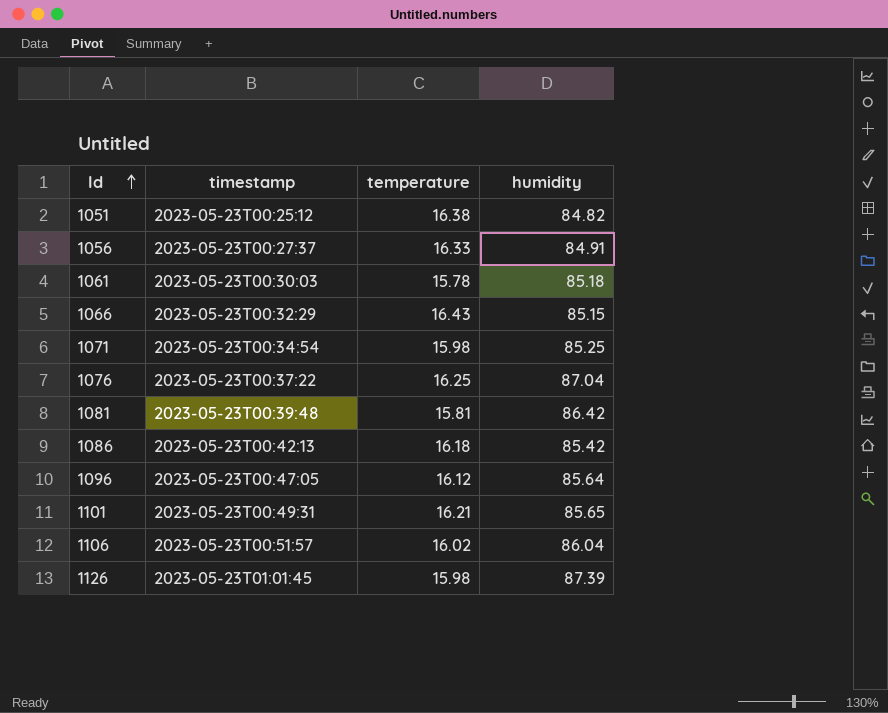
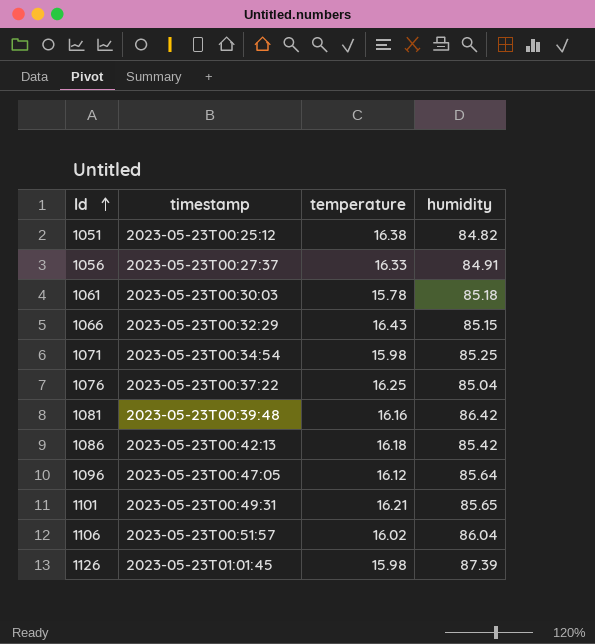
1076 | humidity: 87.04 -> 85.04
1081 | temperature: 15.81 -> 16.16

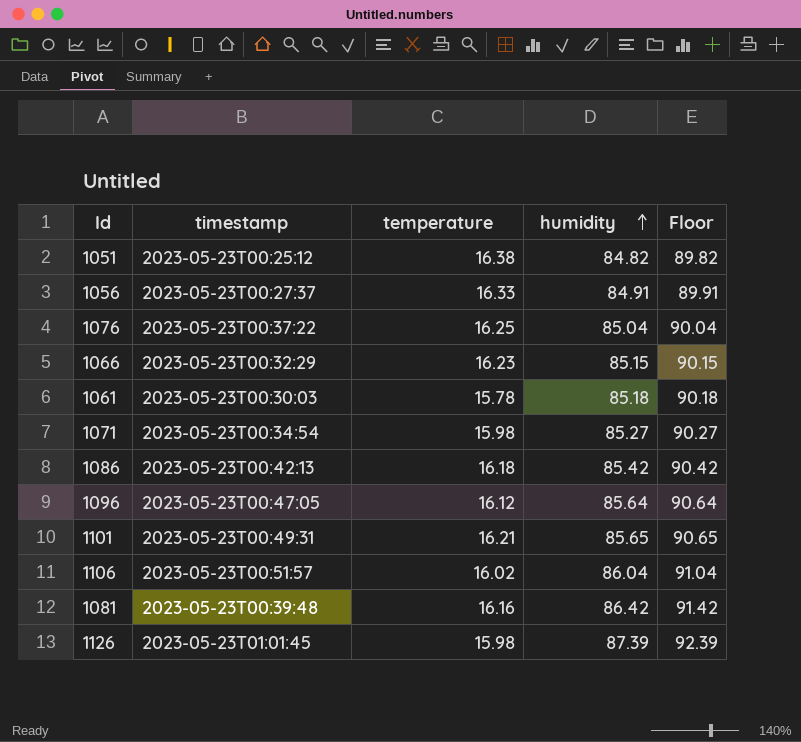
row order: Id ascending -> humidity ascending
column Floor | formula: none -> [humidity] + 5
1066 | temperature: 16.43 -> 16.23
1071 | humidity: 85.25 -> 85.27

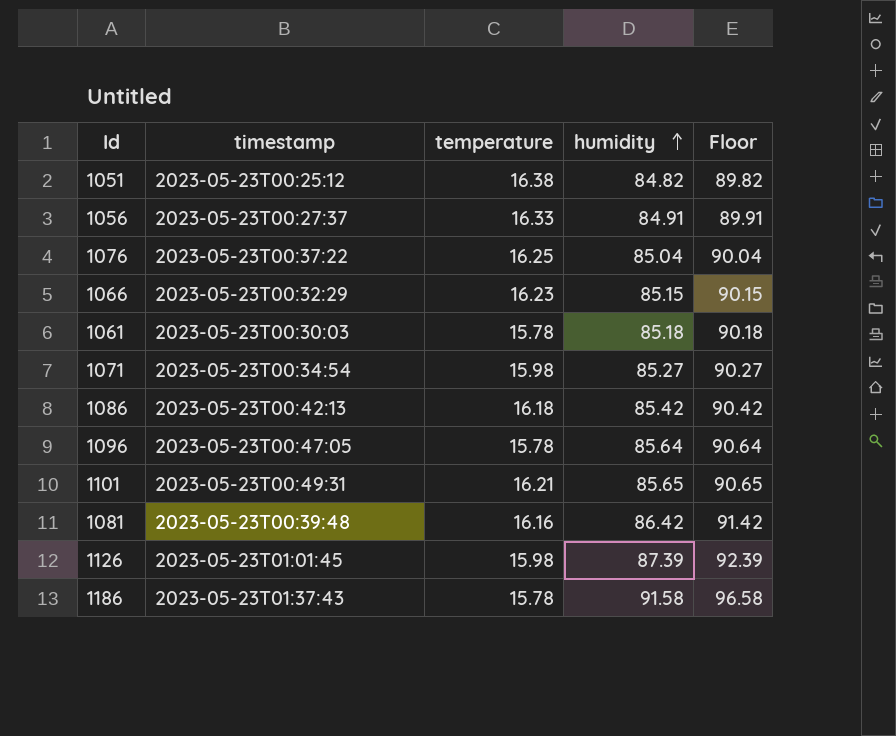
row 1106: 2023-05-23T00:51:57 | 16.02 | 86.04 | 91.04 -> none
1096 | temperature: 16.12 -> 15.78
row 1186: none -> 2023-05-23T01:37:43 | 15.78 | 91.58 | 96.58

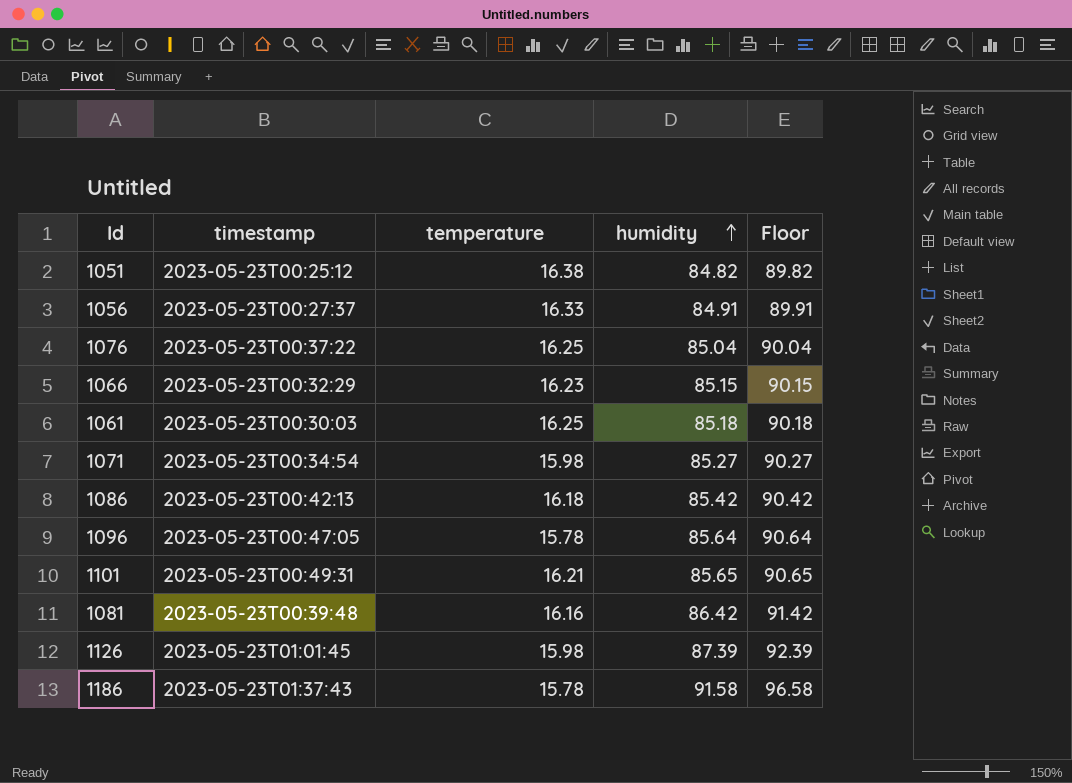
1061 | temperature: 15.78 -> 16.25

